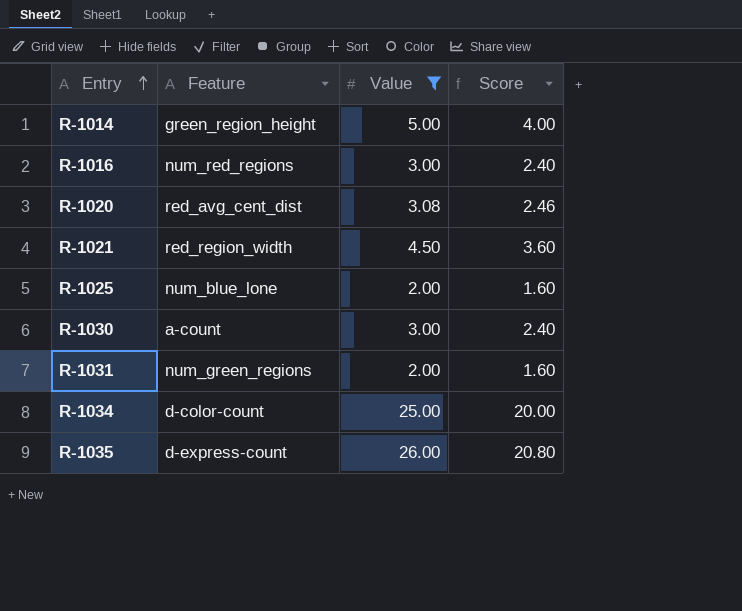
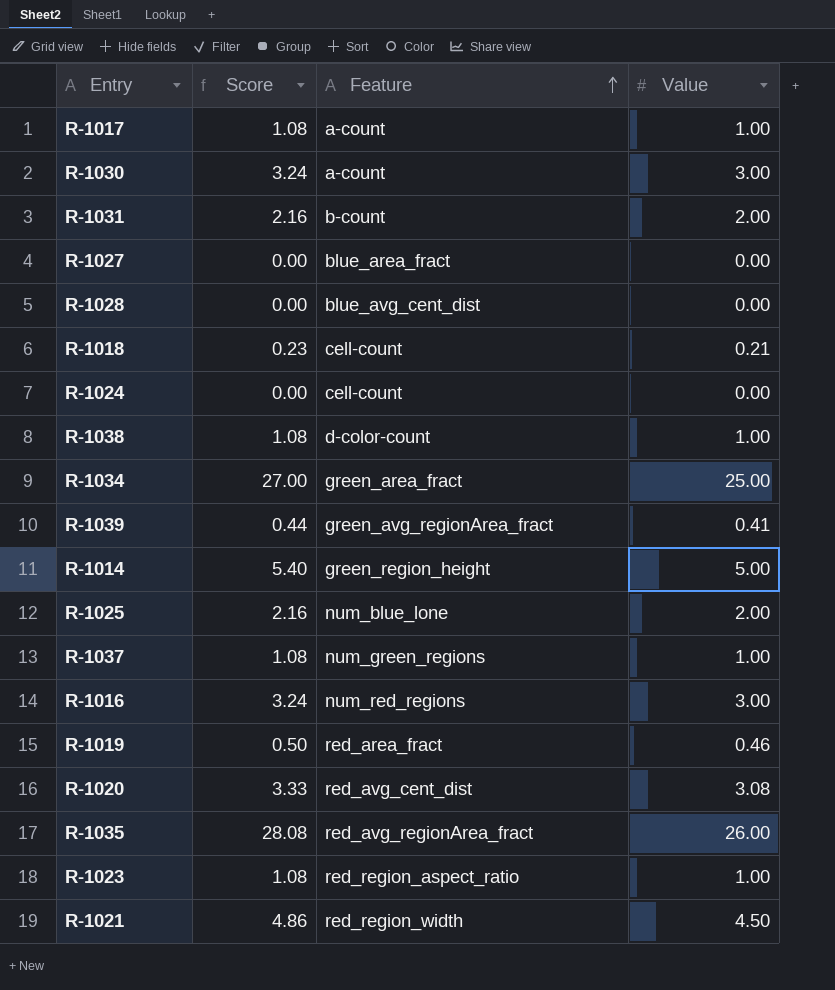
filter: Value >= 2.00 -> none
row order: Entry ascending -> Feature ascending
column Score | formula: [Value] * 0.8 -> [Value] * 1.08
column Score | position: 4 -> 2
R-1031 | Feature: num_green_regions -> b-count
R-1034 | Feature: d-color-count -> green_area_fract
R-1035 | Feature: d-express-count -> red_avg_regionArea_fract

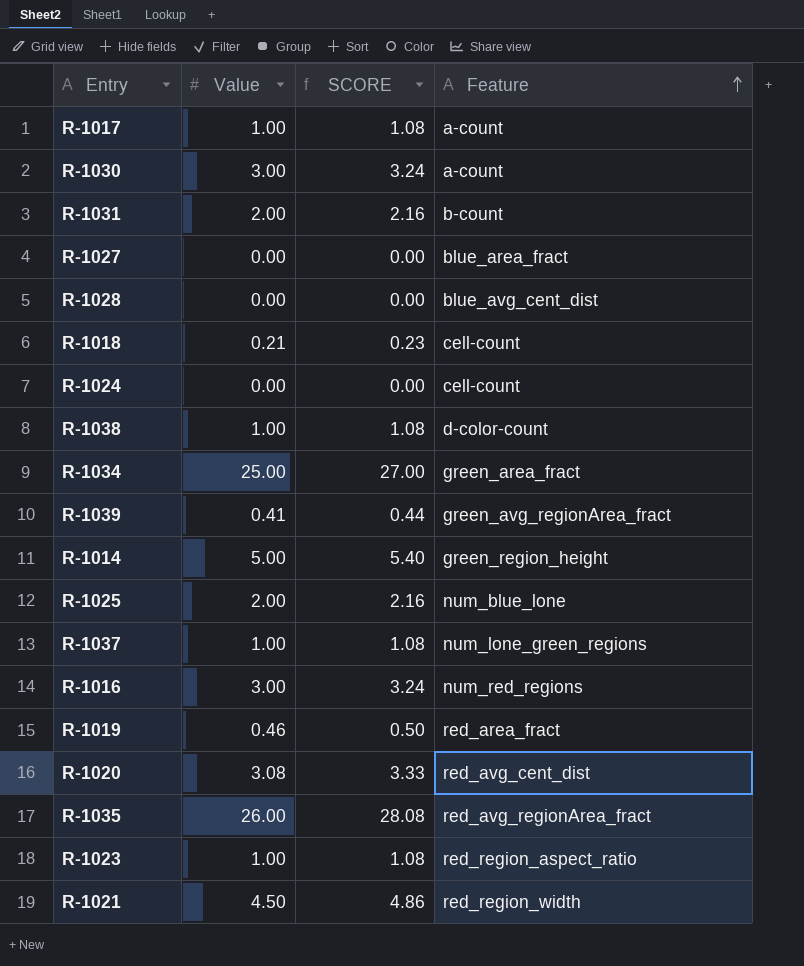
column Value | position: 4 -> 2
column name: Score -> SCORE
R-1037 | Feature: num_green_regions -> num_lone_green_regions

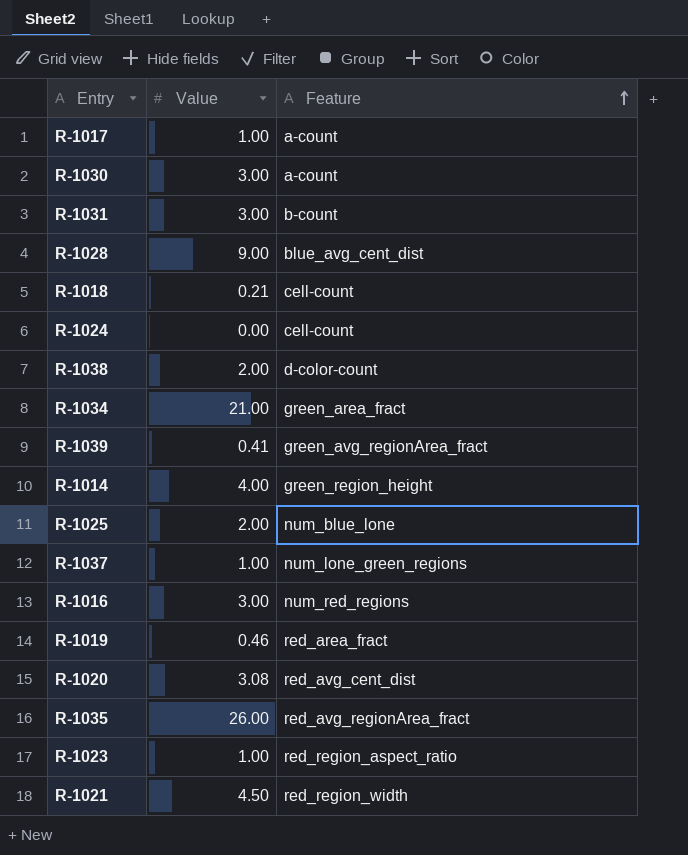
column SCORE | formula: [Value] * 1.08 -> none
row R-1027: 0.00 | 0.00 | blue_area_fract -> none
R-1031 | Value: 2.00 -> 3.00
R-1028 | Value: 0.00 -> 9.00
R-1038 | Value: 1.00 -> 2.00
R-1034 | Value: 25.00 -> 21.00
R-1014 | Value: 5.00 -> 4.00

